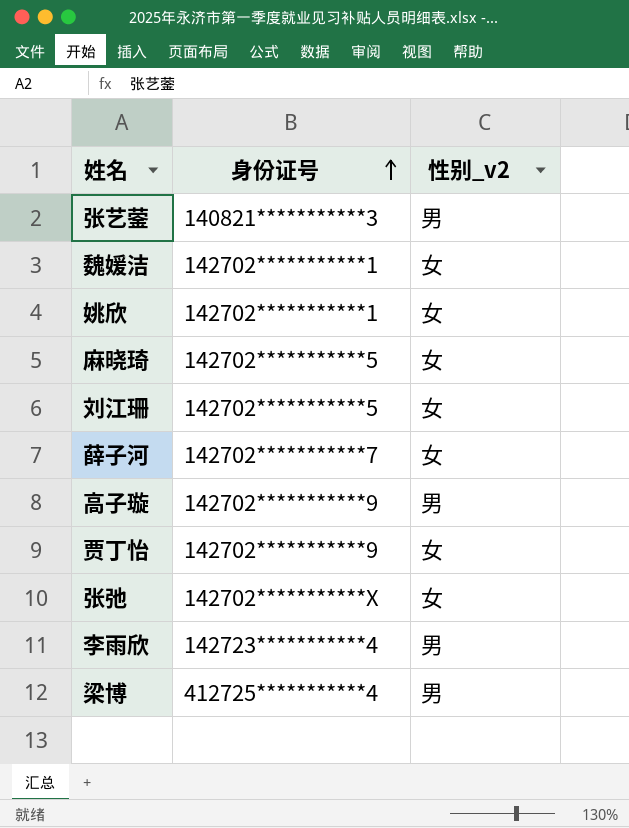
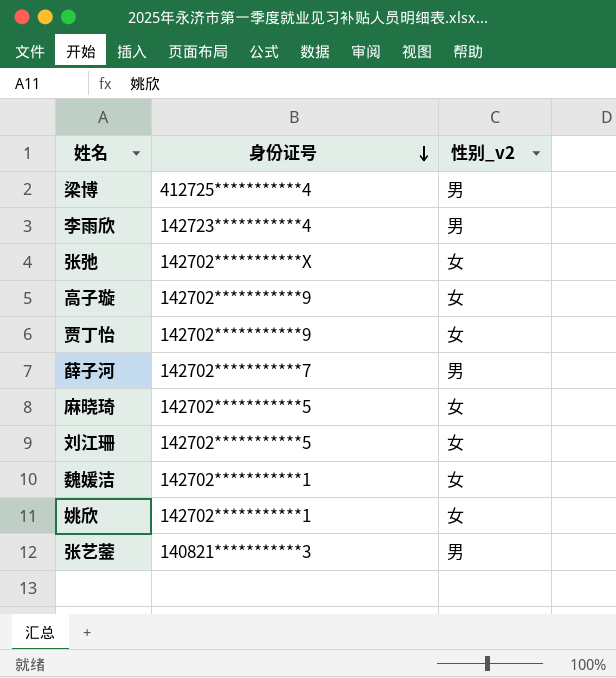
row order: 身份证号 ascending -> 身份证号 descending
高子璇 | 性别_v2: 男 -> 女
薛子河 | 性别_v2: 女 -> 男

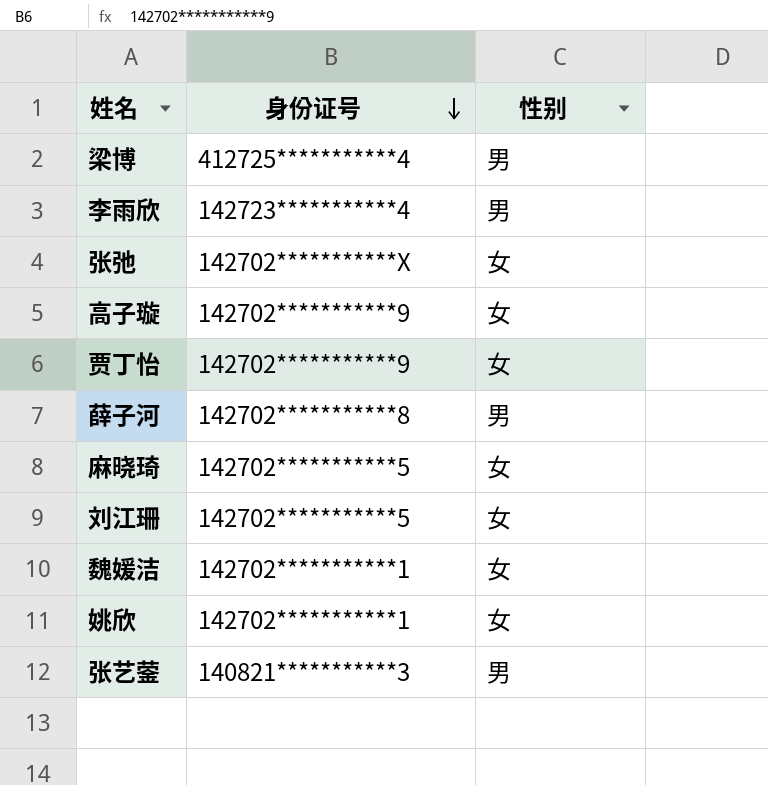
column name: 性别_v2 -> 性别
薛子河 | 身份证号: 142702***********7 -> 142702***********8

